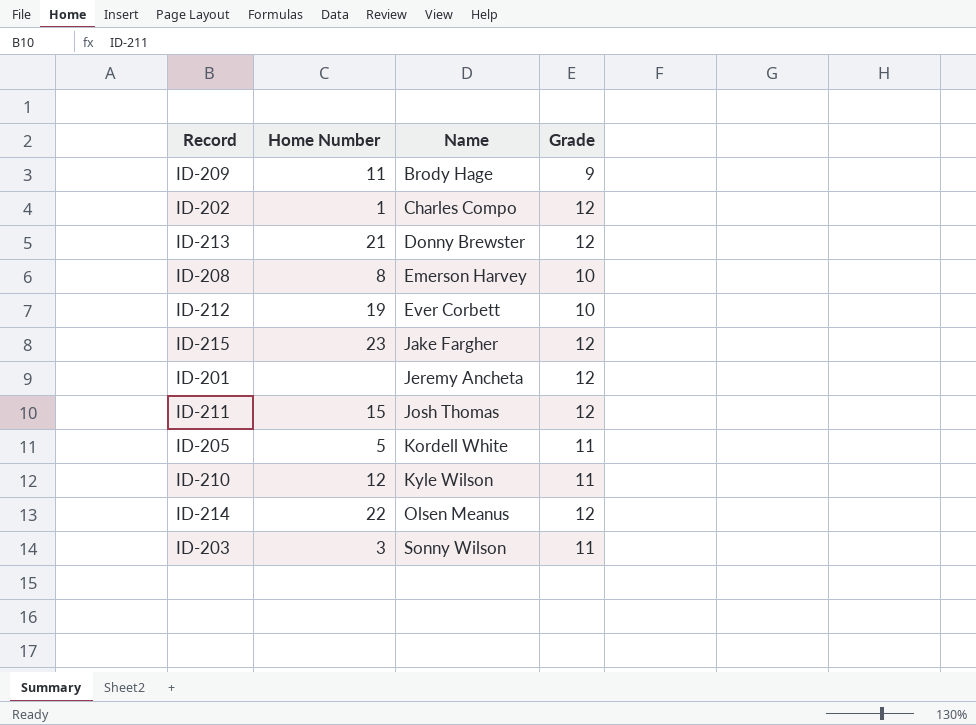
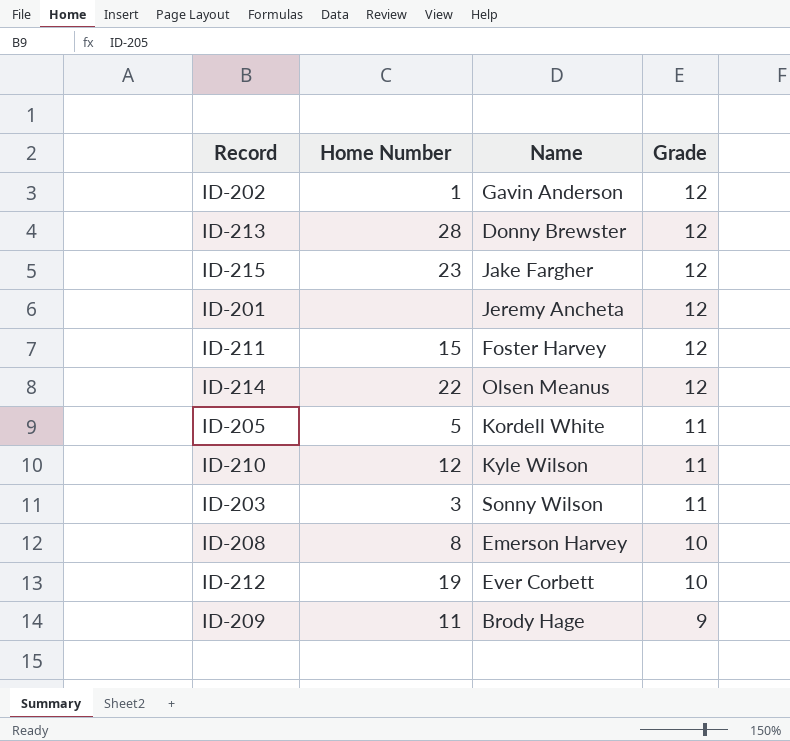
row order: Name ascending -> Grade descending
ID-202 | Name: Charles Compo -> Gavin Anderson
ID-213 | Home Number: 21 -> 28
ID-211 | Name: Josh Thomas -> Foster Harvey

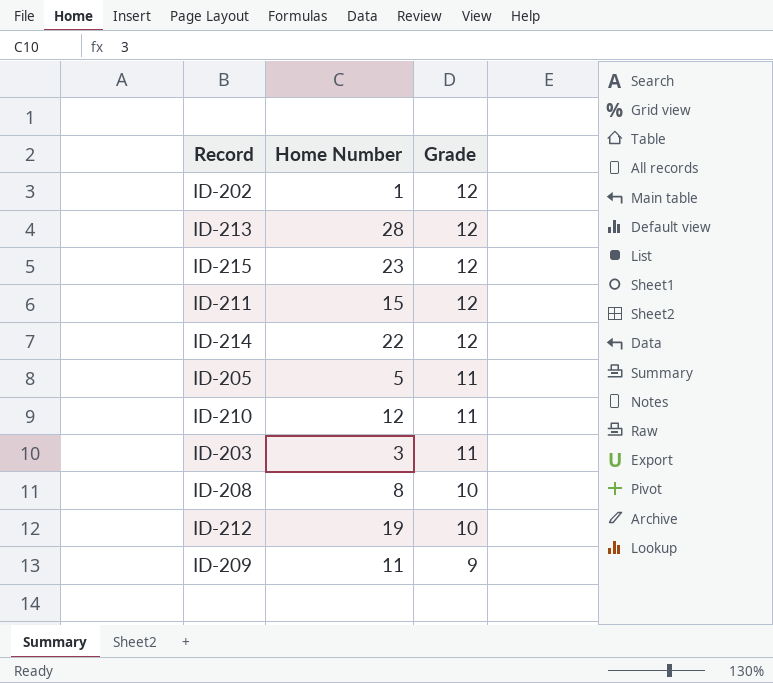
column Name | position: 3 -> none
row ID-201: none | Jeremy Ancheta | 12 -> none

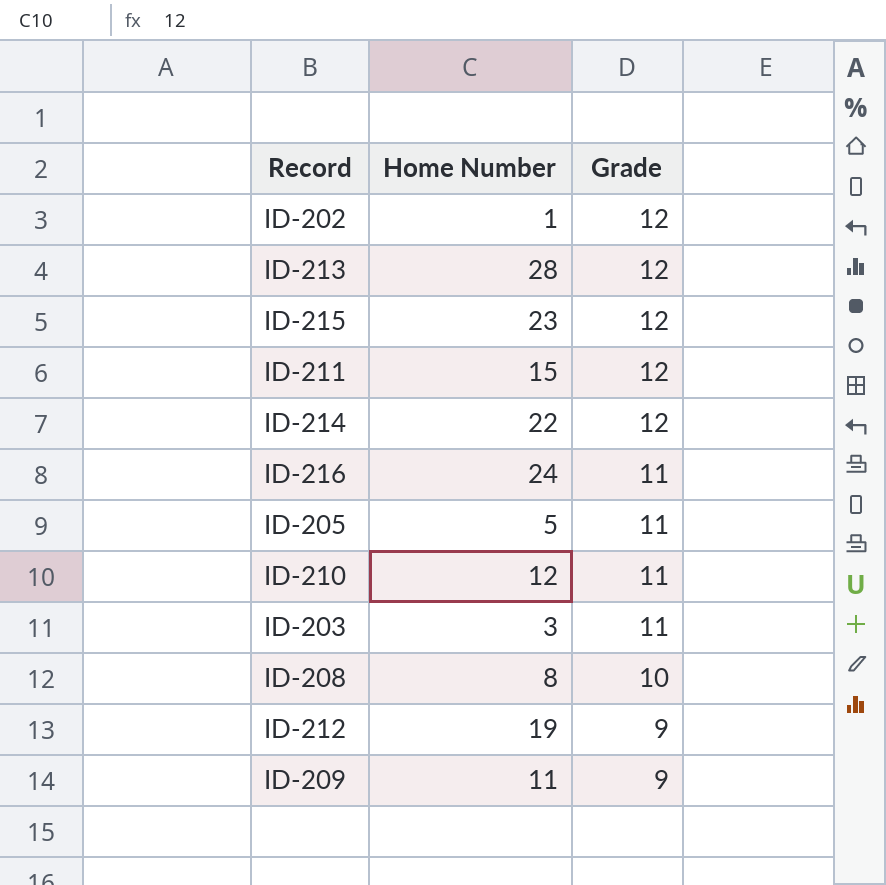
row ID-216: none -> 24 | 11
ID-212 | Grade: 10 -> 9

